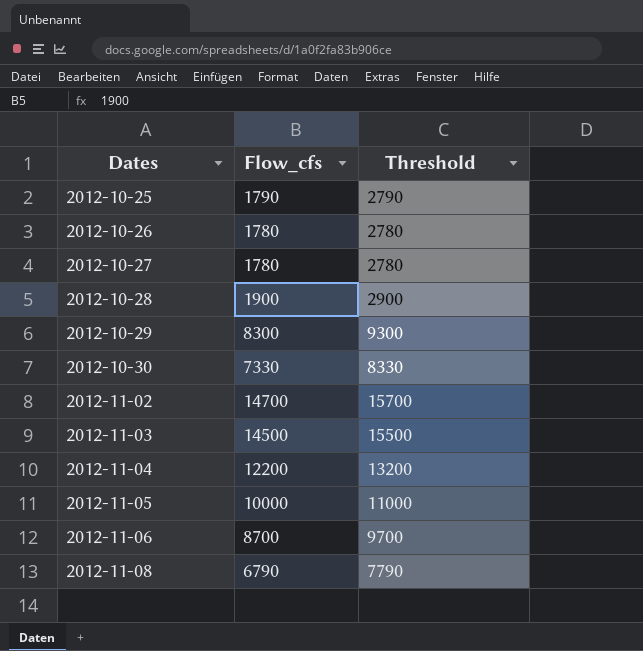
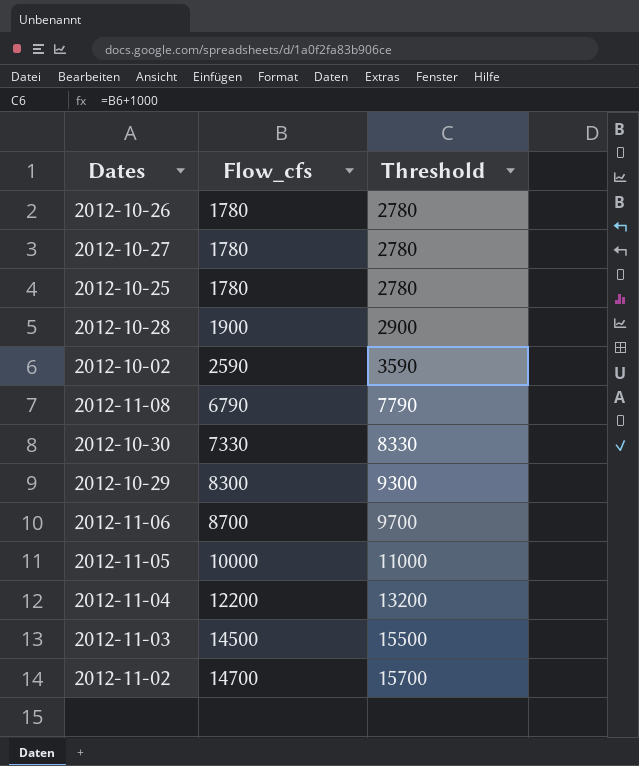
row order: Dates ascending -> Flow_cfs ascending
2012-10-25 | Flow_cfs: 1790 -> 1780
2012-10-25 | Threshold: 2790 -> 2780
row 2012-10-02: none -> 2590 | 3590

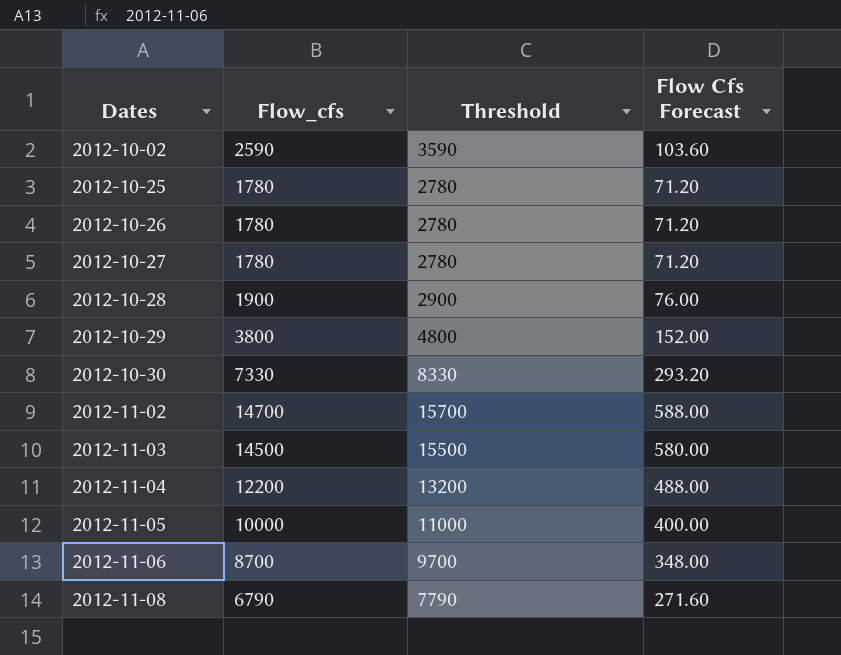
row order: Flow_cfs ascending -> Dates ascending
column Flow Cfs Forecast | formula: none -> [Flow_cfs] * 0.04
2012-10-29 | Flow_cfs: 8300 -> 3800
2012-10-29 | Threshold: 9300 -> 4800

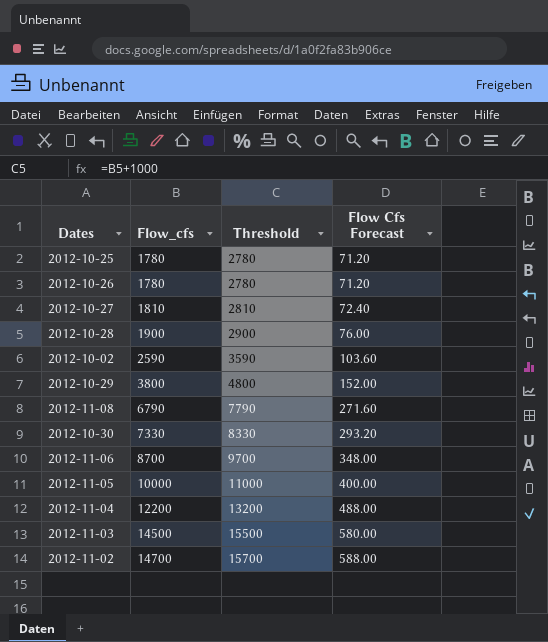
row order: Dates ascending -> Flow_cfs ascending
2012-10-27 | Flow_cfs: 1780 -> 1810
2012-10-27 | Threshold: 2780 -> 2810
2012-10-27 | Flow Cfs Forecast: 71.20 -> 72.40

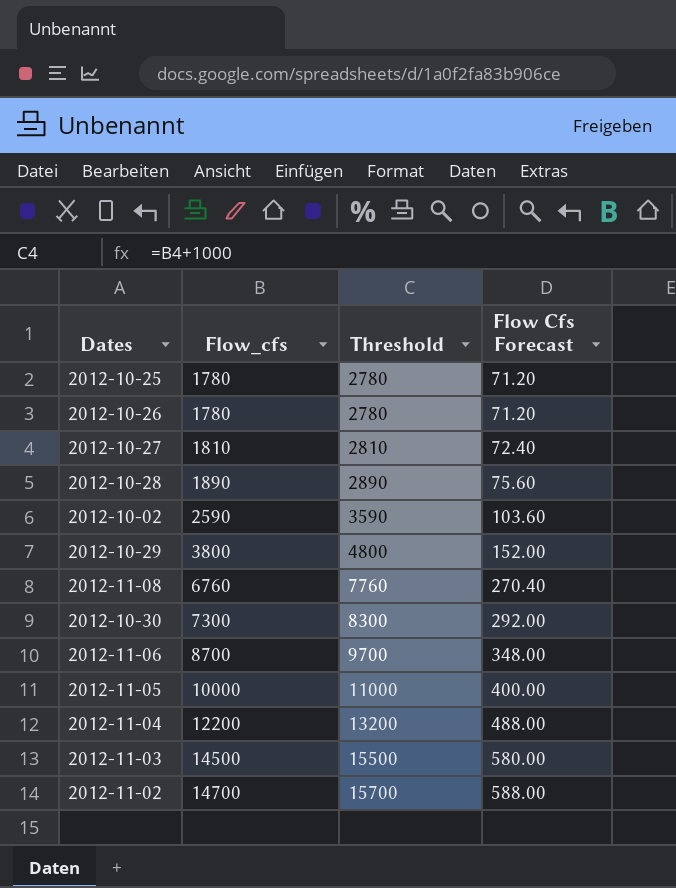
2012-10-28 | Flow_cfs: 1900 -> 1890
2012-10-28 | Threshold: 2900 -> 2890
2012-10-28 | Flow Cfs Forecast: 76.00 -> 75.60
2012-11-08 | Flow_cfs: 6790 -> 6760
2012-11-08 | Threshold: 7790 -> 7760
2012-11-08 | Flow Cfs Forecast: 271.60 -> 270.40
2012-10-30 | Flow_cfs: 7330 -> 7300
2012-10-30 | Threshold: 8330 -> 8300
2012-10-30 | Flow Cfs Forecast: 293.20 -> 292.00

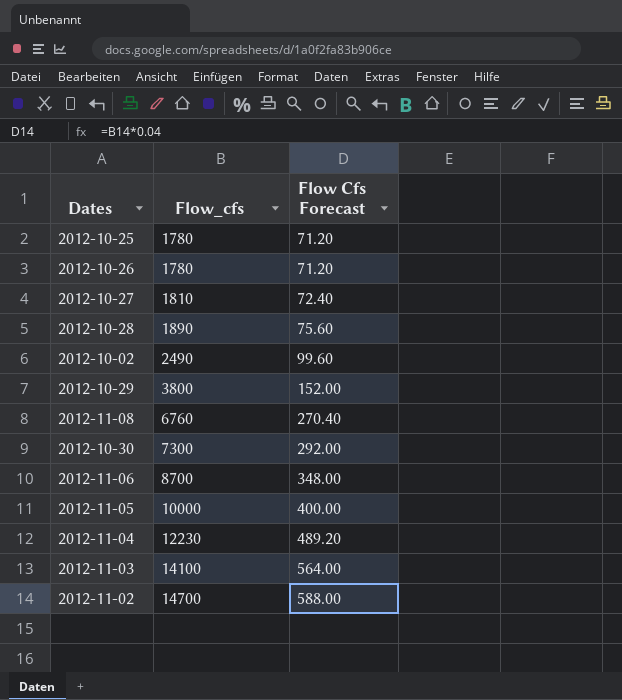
column Threshold | formula: [Flow_cfs] + 1000 -> none
2012-10-02 | Flow_cfs: 2590 -> 2490
2012-10-02 | Flow Cfs Forecast: 103.60 -> 99.60
2012-11-04 | Flow_cfs: 12200 -> 12230
2012-11-04 | Flow Cfs Forecast: 488.00 -> 489.20
2012-11-03 | Flow_cfs: 14500 -> 14100
2012-11-03 | Flow Cfs Forecast: 580.00 -> 564.00

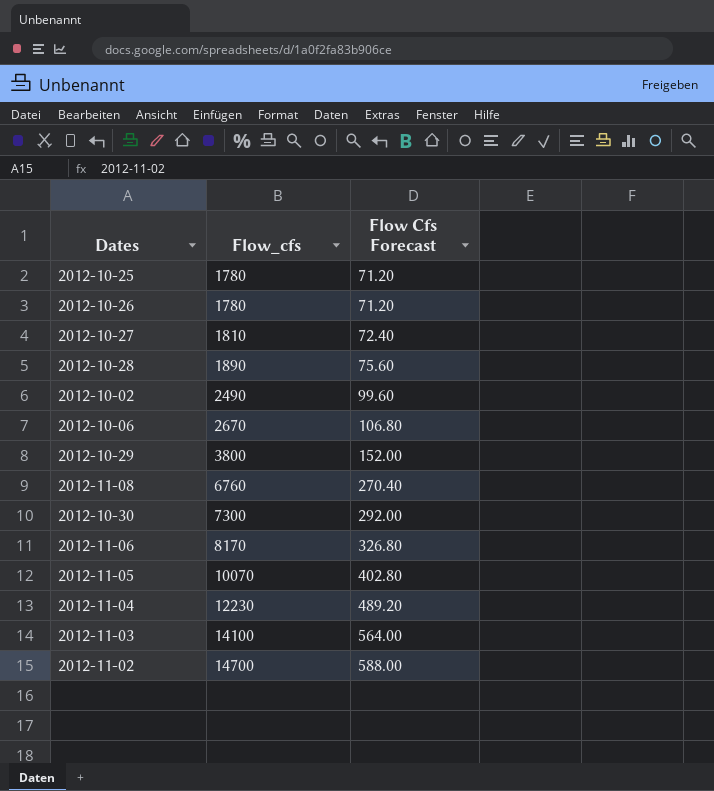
row 2012-10-06: none -> 2670 | 106.80
2012-11-06 | Flow_cfs: 8700 -> 8170
2012-11-06 | Flow Cfs Forecast: 348.00 -> 326.80
2012-11-05 | Flow_cfs: 10000 -> 10070
2012-11-05 | Flow Cfs Forecast: 400.00 -> 402.80

